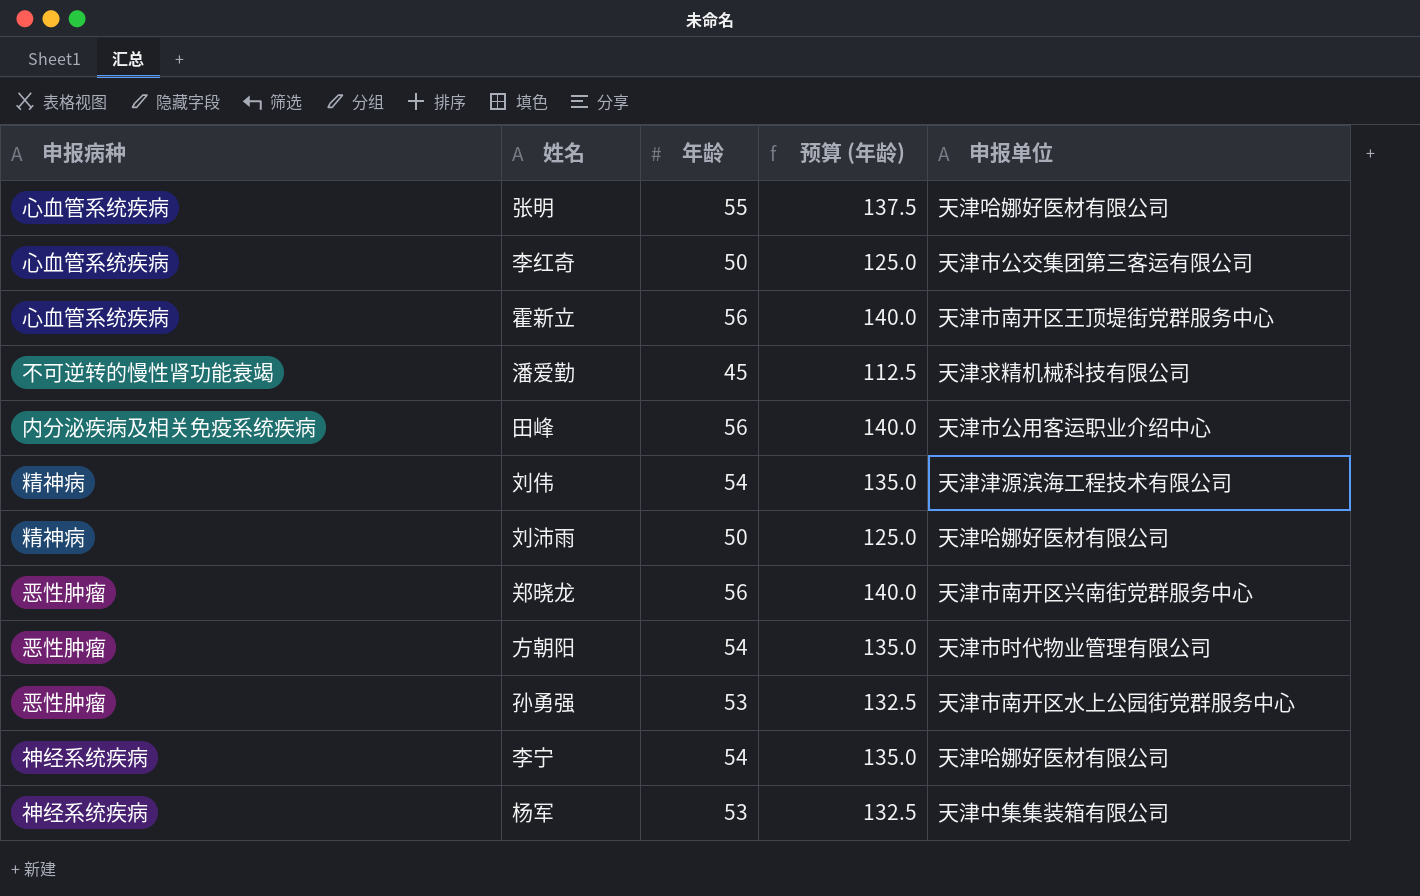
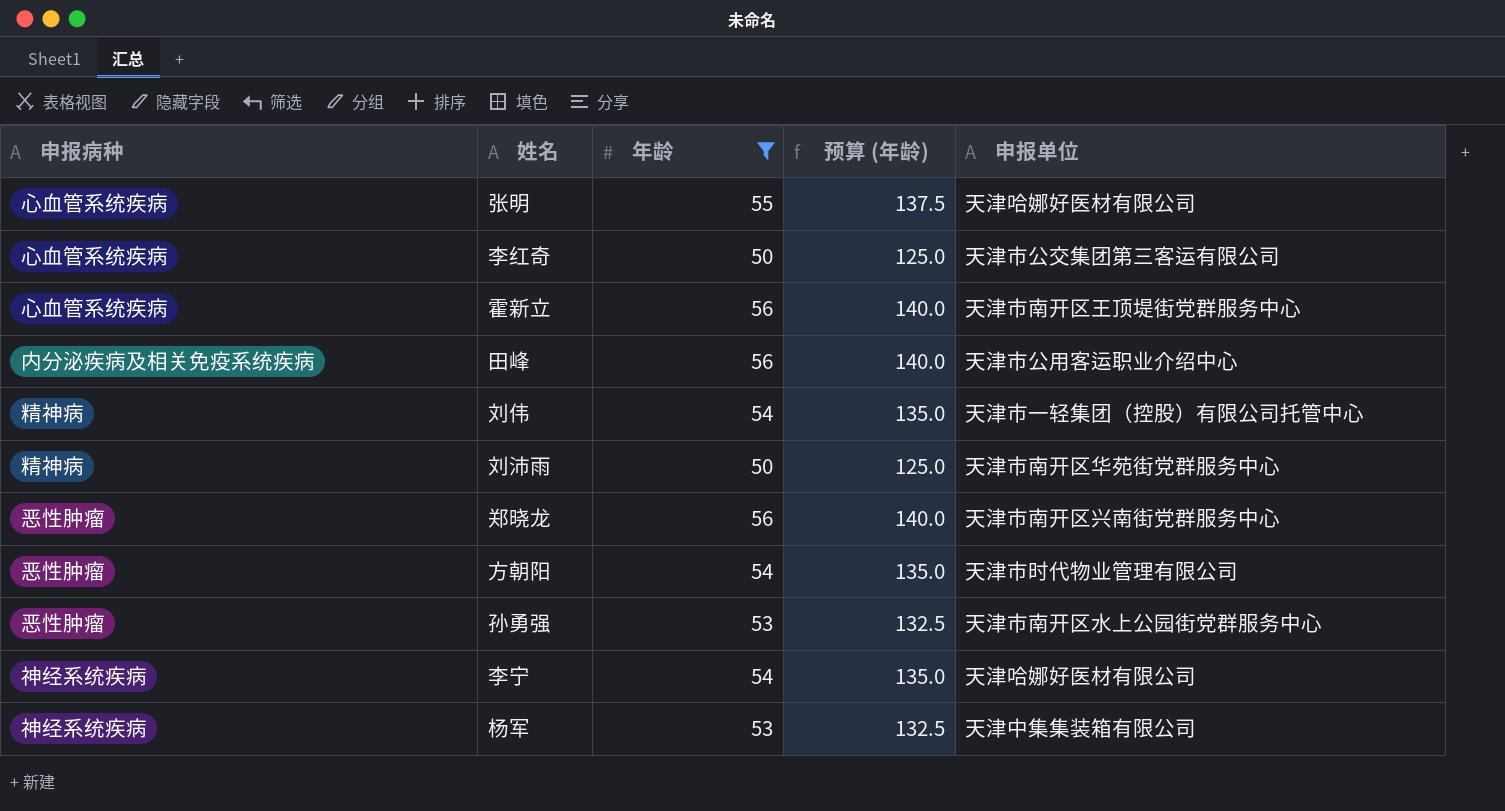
filter: none -> 年龄 != 45
刘伟 | 申报单位: 天津津源滨海工程技术有限公司 -> 天津市一轻集团（控股）有限公司托管中心
刘沛雨 | 申报单位: 天津哈娜好医材有限公司 -> 天津市南开区华苑街党群服务中心

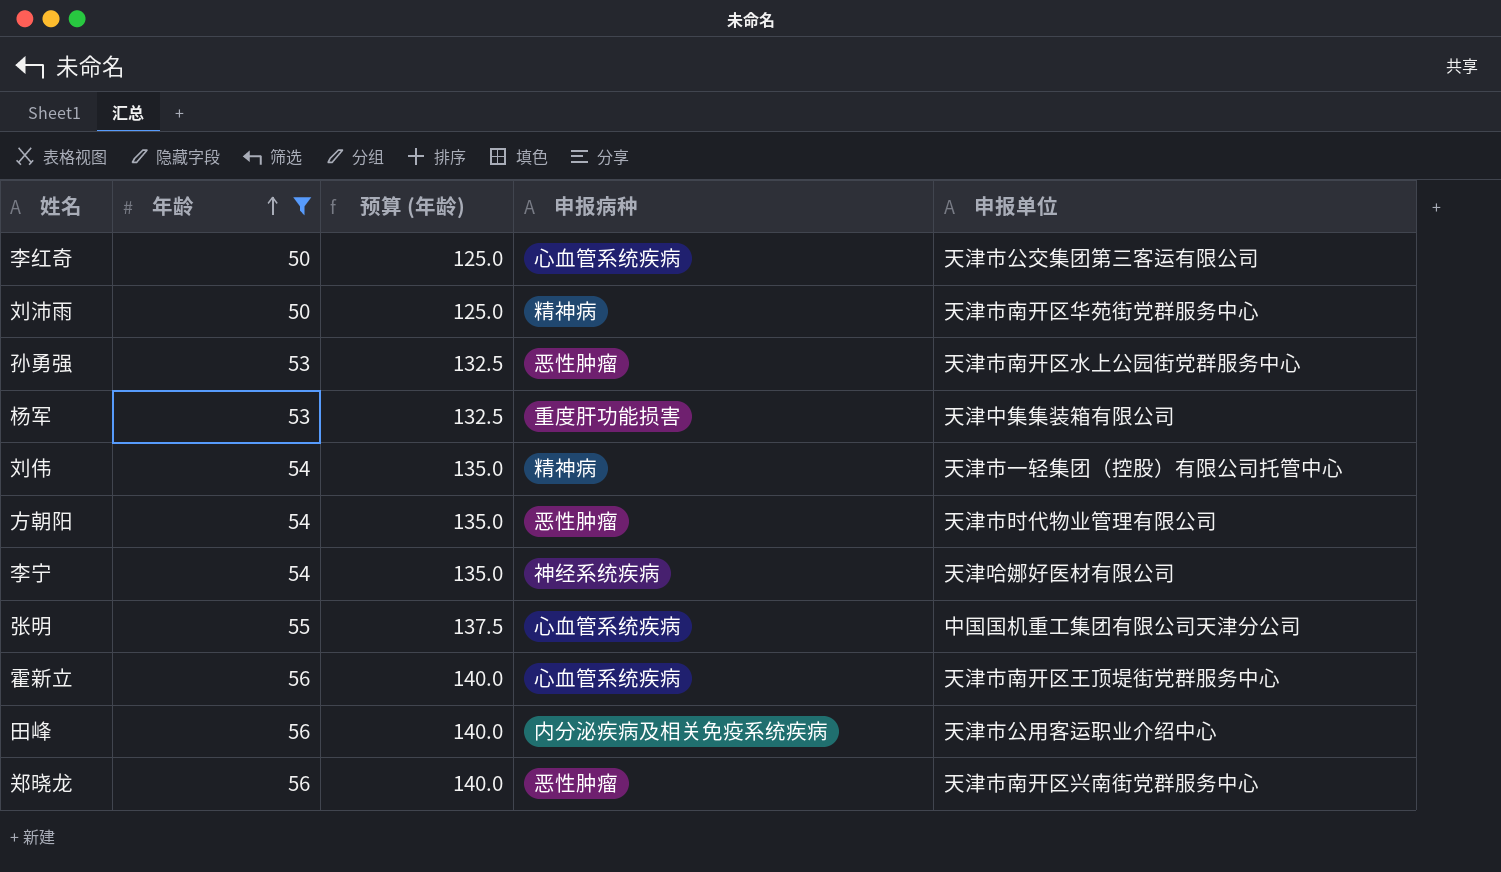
row order: none -> 年龄 ascending
column 申报病种 | position: 1 -> 4
杨军 | 申报病种: 神经系统疾病 -> 重度肝功能损害
张明 | 申报单位: 天津哈娜好医材有限公司 -> 中国国机重工集团有限公司天津分公司

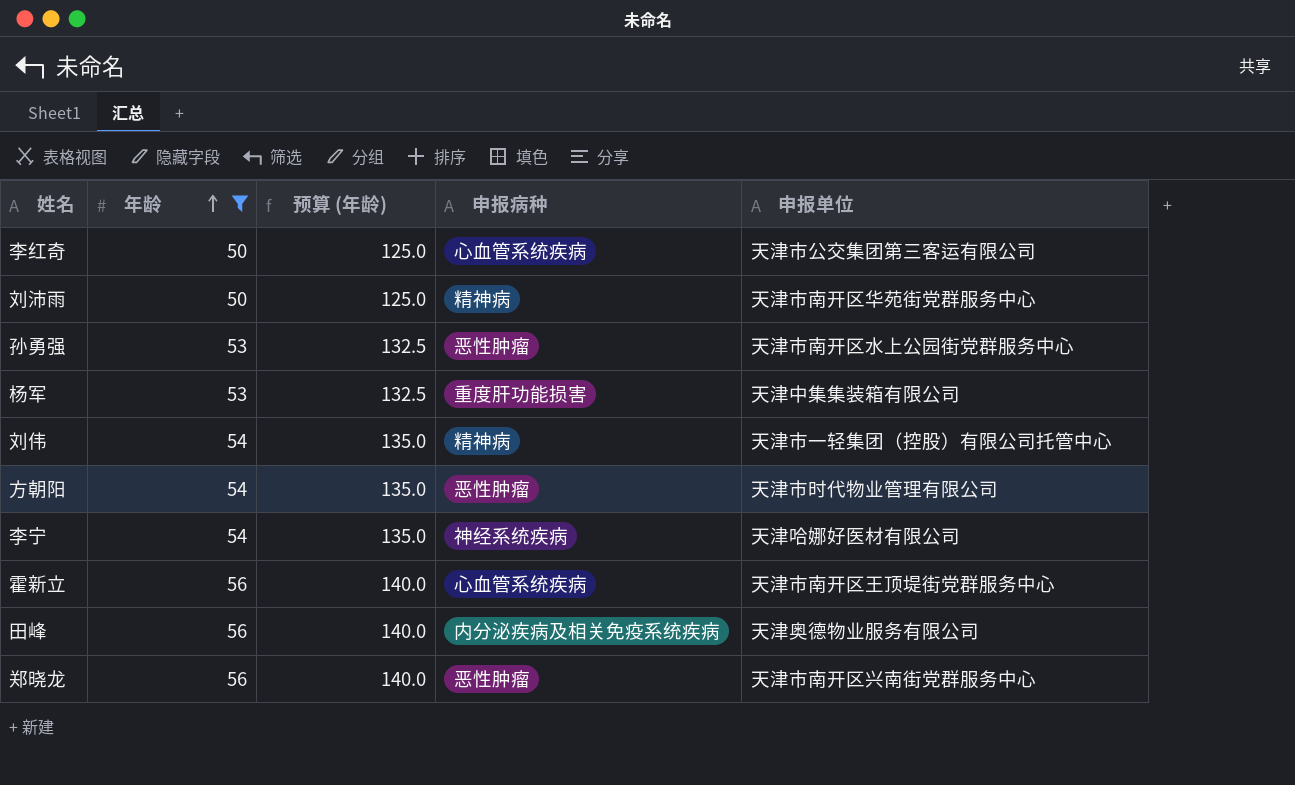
row 张明: 55 | 137.5 | 心血管系统疾病 | 中国国机重工集团有限公司天津分公司 -> none
田峰 | 申报单位: 天津市公用客运职业介绍中心 -> 天津奥德物业服务有限公司

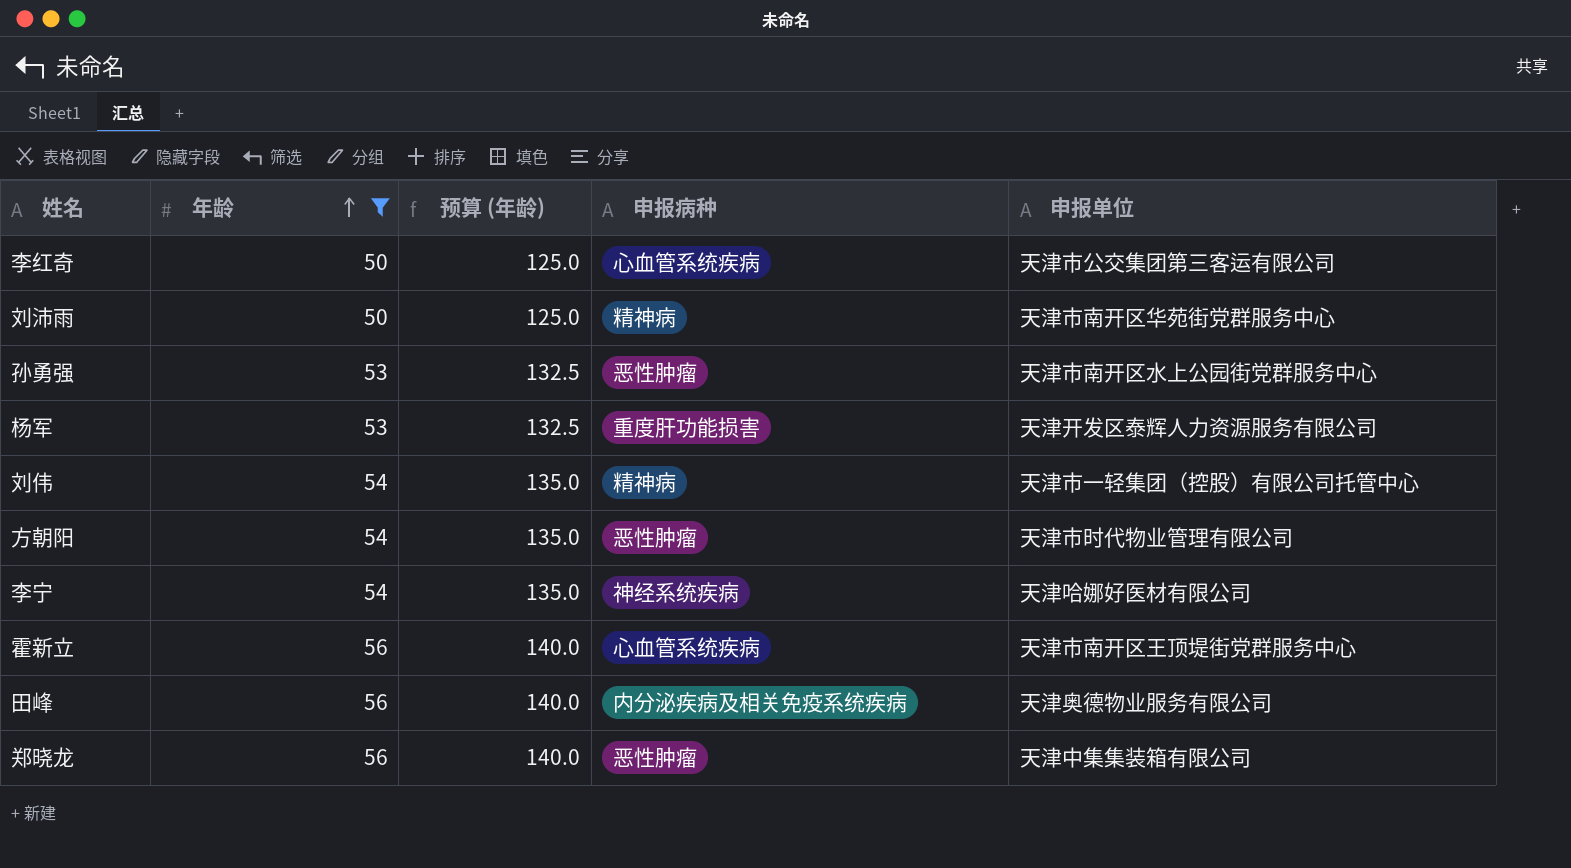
杨军 | 申报单位: 天津中集集装箱有限公司 -> 天津开发区泰辉人力资源服务有限公司
郑晓龙 | 申报单位: 天津市南开区兴南街党群服务中心 -> 天津中集集装箱有限公司

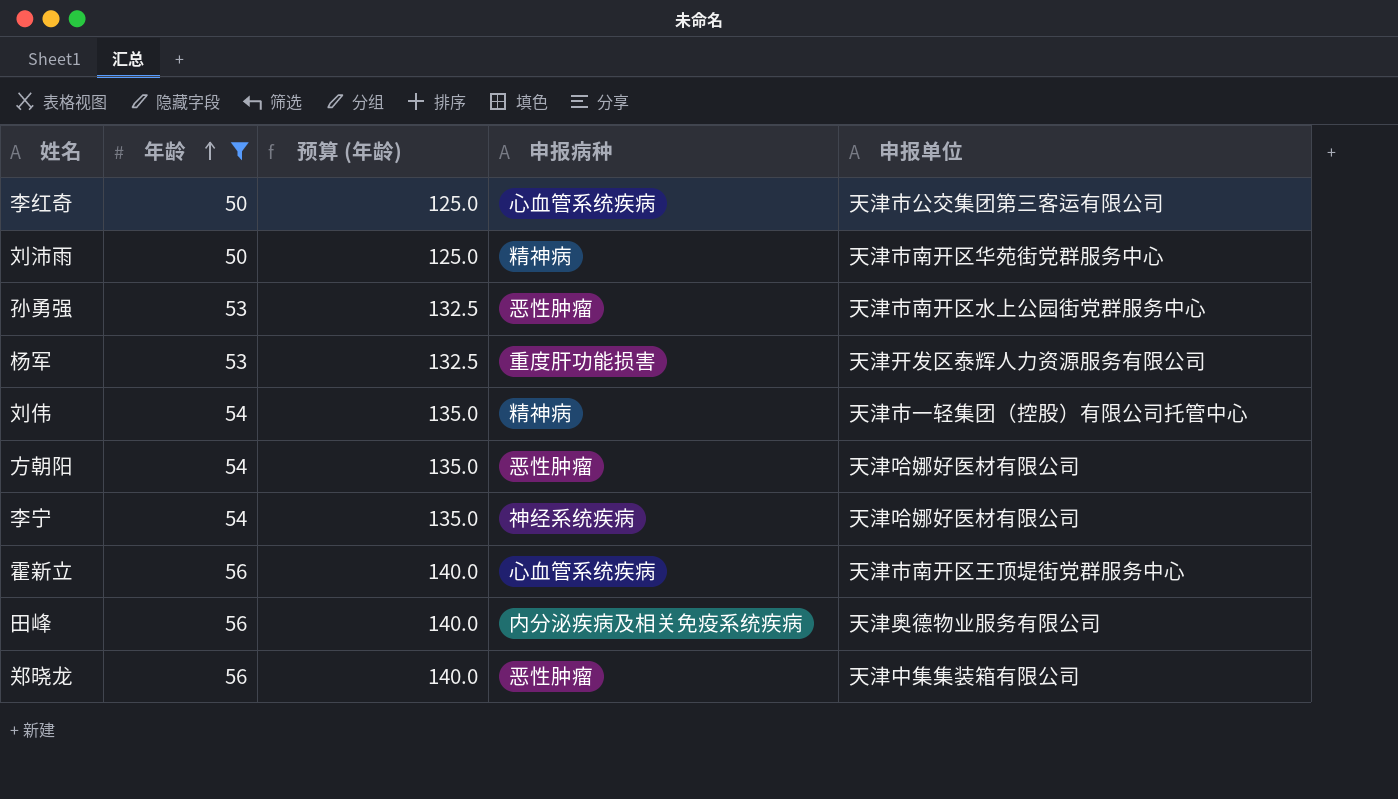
方朝阳 | 申报单位: 天津市时代物业管理有限公司 -> 天津哈娜好医材有限公司

